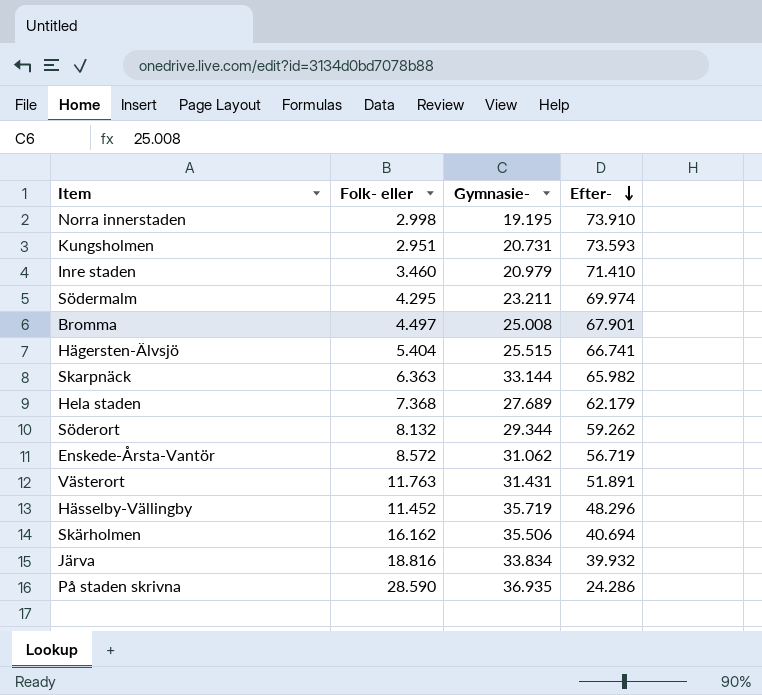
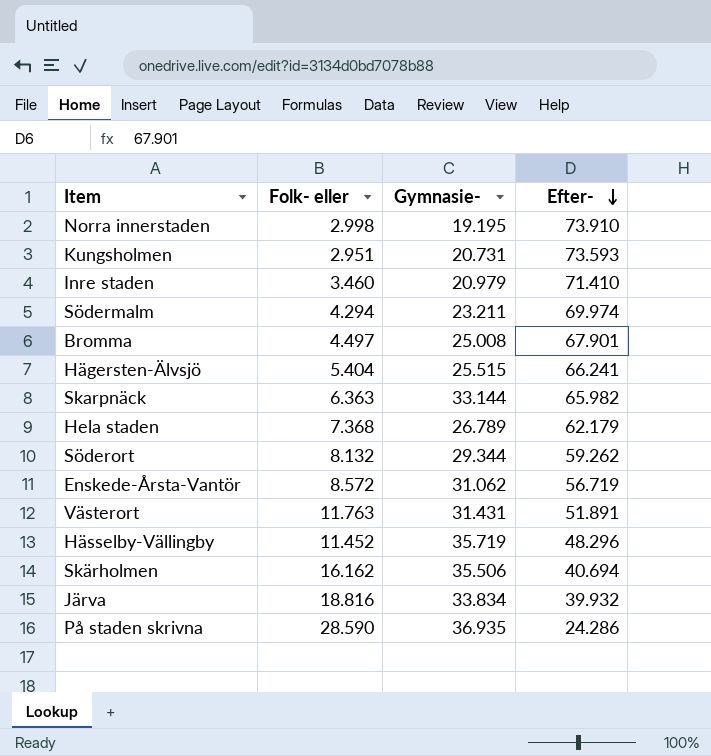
Södermalm | Folk- eller: 4.295 -> 4.294
Hägersten-Älvsjö | Efter-: 66.741 -> 66.241
Hela staden | Gymnasie-: 27.689 -> 26.789

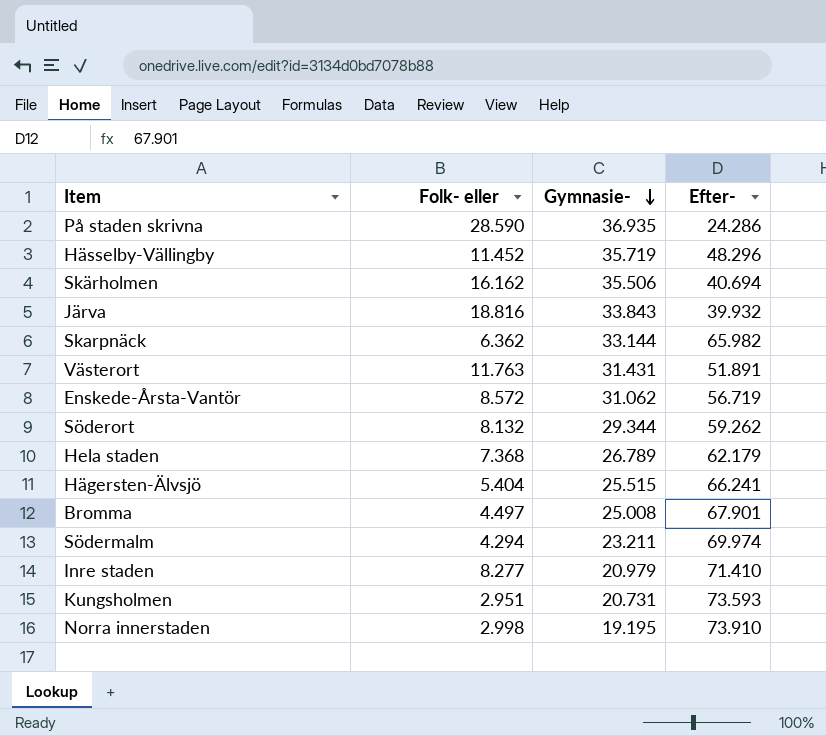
row order: Efter- descending -> Gymnasie- descending
Järva | Gymnasie-: 33.834 -> 33.843
Skarpnäck | Folk- eller: 6.363 -> 6.362
Inre staden | Folk- eller: 3.460 -> 8.277

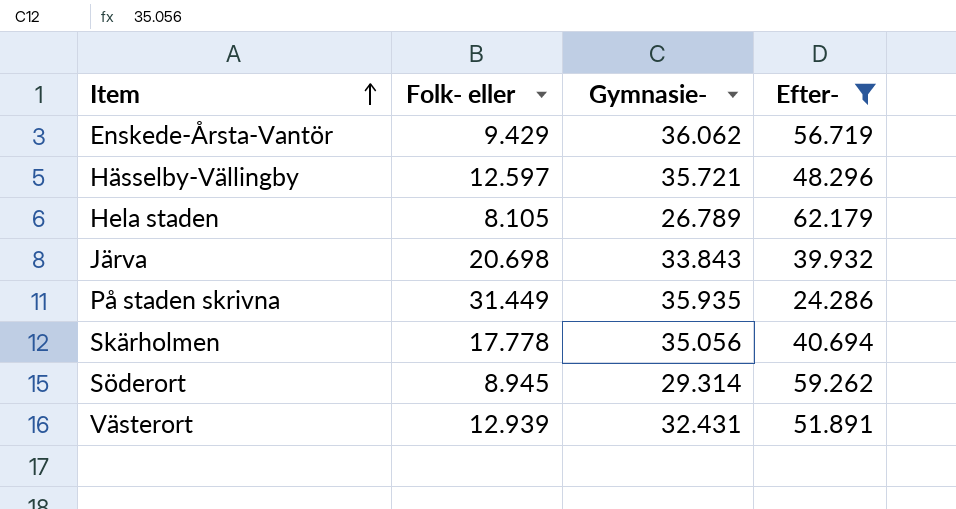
filter: none -> Efter- <= 62.179
row order: Gymnasie- descending -> Item ascending
Enskede-Årsta-Vantör | Folk- eller: 8.572 -> 9.429
Enskede-Årsta-Vantör | Gymnasie-: 31.062 -> 36.062
Hässelby-Vällingby | Folk- eller: 11.452 -> 12.597
Hässelby-Vällingby | Gymnasie-: 35.719 -> 35.721
Hela staden | Folk- eller: 7.368 -> 8.105
Järva | Folk- eller: 18.816 -> 20.698
På staden skrivna | Folk- eller: 28.590 -> 31.449
På staden skrivna | Gymnasie-: 36.935 -> 35.935
Skärholmen | Folk- eller: 16.162 -> 17.778
Skärholmen | Gymnasie-: 35.506 -> 35.056
Söderort | Folk- eller: 8.132 -> 8.945
Söderort | Gymnasie-: 29.344 -> 29.314
Västerort | Folk- eller: 11.763 -> 12.939
Västerort | Gymnasie-: 31.431 -> 32.431

